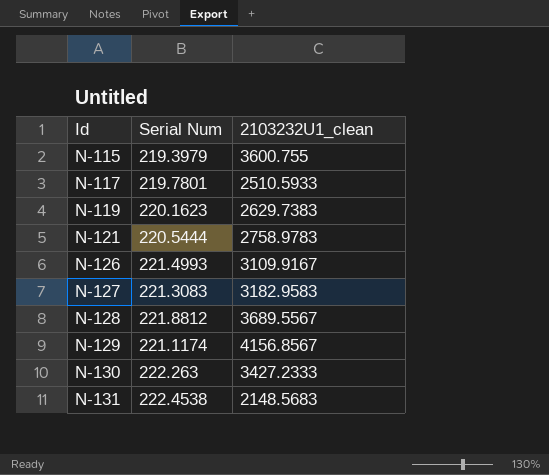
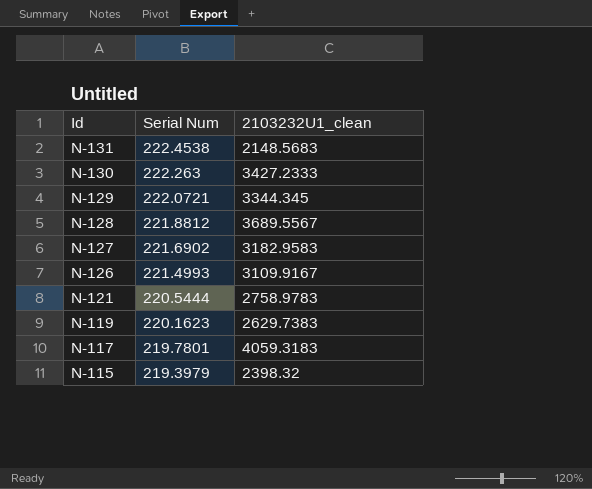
row order: Id ascending -> Id descending
N-129 | Serial Num: 221.1174 -> 222.0721
N-129 | 2103232U1_clean: 4156.8567 -> 3344.345
N-127 | Serial Num: 221.3083 -> 221.6902
N-117 | 2103232U1_clean: 2510.5933 -> 4059.3183
N-115 | 2103232U1_clean: 3600.755 -> 2398.32

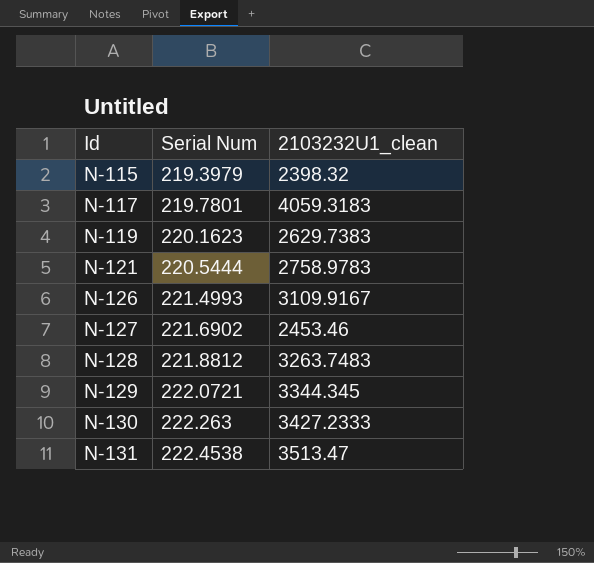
row order: Id descending -> Id ascending
N-127 | 2103232U1_clean: 3182.9583 -> 2453.46
N-128 | 2103232U1_clean: 3689.5567 -> 3263.7483
N-131 | 2103232U1_clean: 2148.5683 -> 3513.47

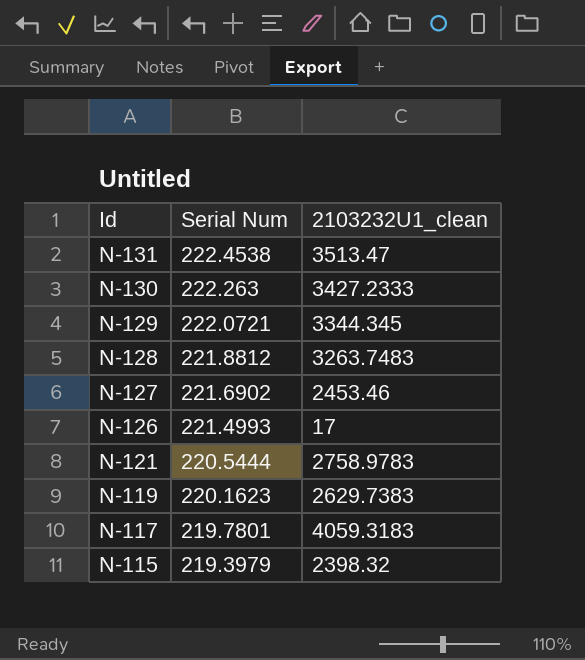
row order: Id ascending -> Id descending
N-126 | 2103232U1_clean: 3109.9167 -> 17

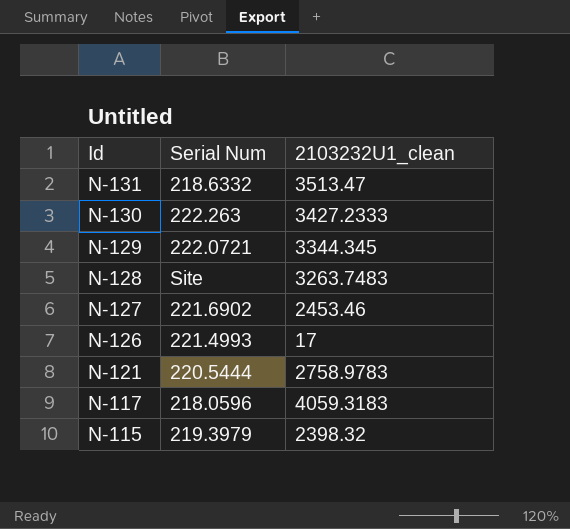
row N-119: 220.1623 | 2629.7383 -> none
N-131 | Serial Num: 222.4538 -> 218.6332
N-128 | Serial Num: 221.8812 -> Site
N-117 | Serial Num: 219.7801 -> 218.0596

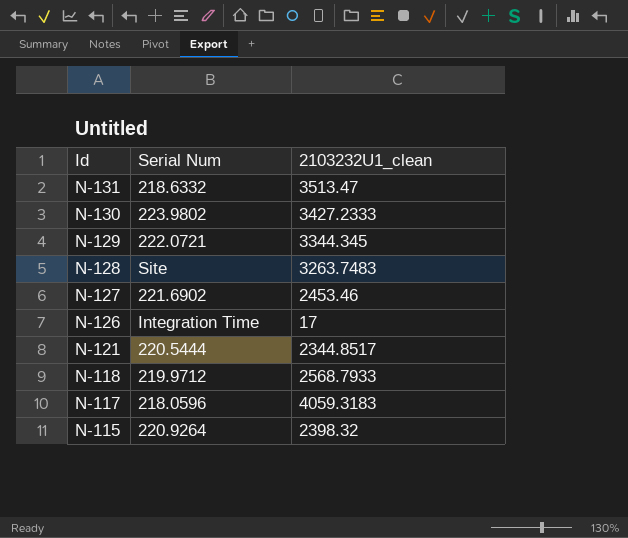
N-130 | Serial Num: 222.263 -> 223.9802
N-126 | Serial Num: 221.4993 -> Integration Time
N-121 | 2103232U1_clean: 2758.9783 -> 2344.8517
row N-118: none -> 219.9712 | 2568.7933
N-115 | Serial Num: 219.3979 -> 220.9264

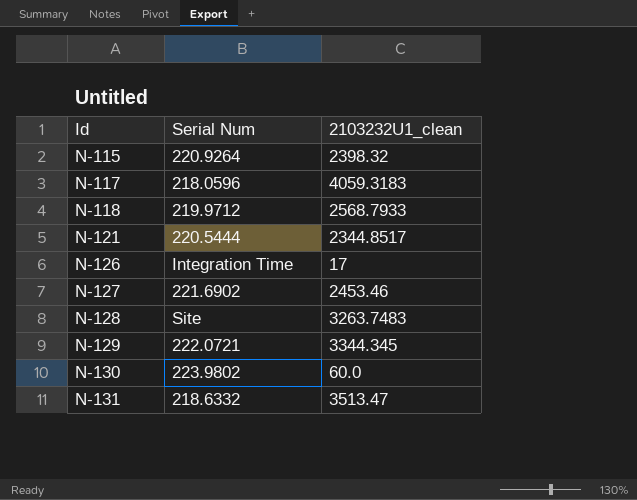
row order: Id descending -> Id ascending
N-130 | 2103232U1_clean: 3427.2333 -> 60.0

